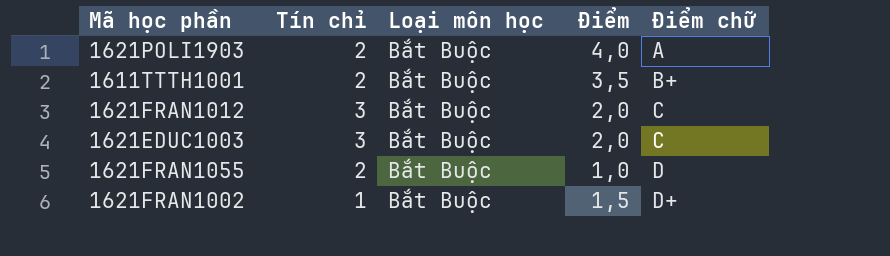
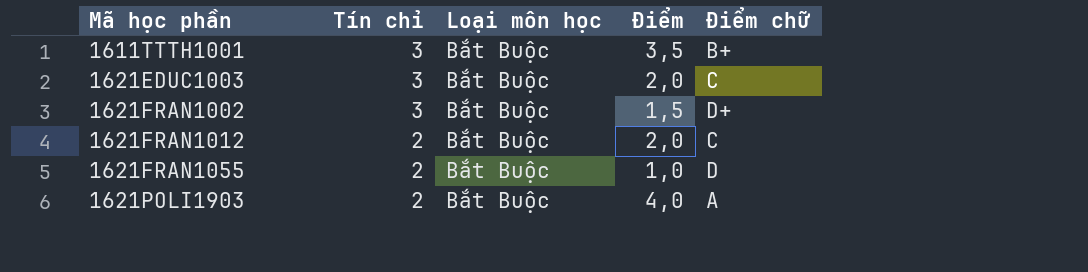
row order: Điểm chữ ascending -> Mã học phần ascending
1611TTTH1001 | Tín chỉ: 2 -> 3
1621FRAN1002 | Tín chỉ: 1 -> 3
1621FRAN1012 | Tín chỉ: 3 -> 2

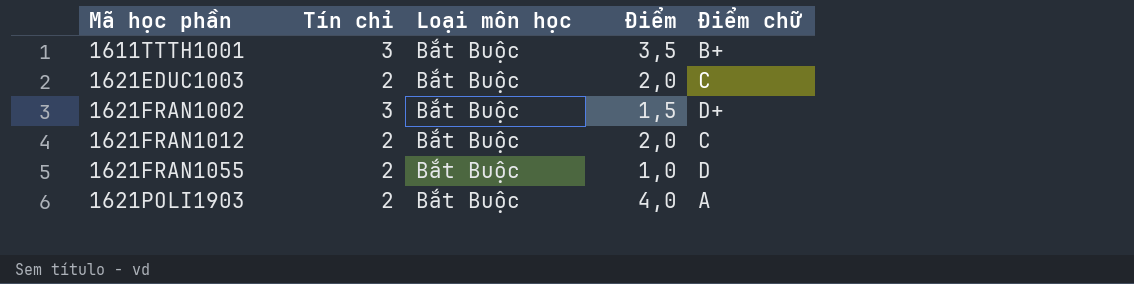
1621EDUC1003 | Tín chỉ: 3 -> 2

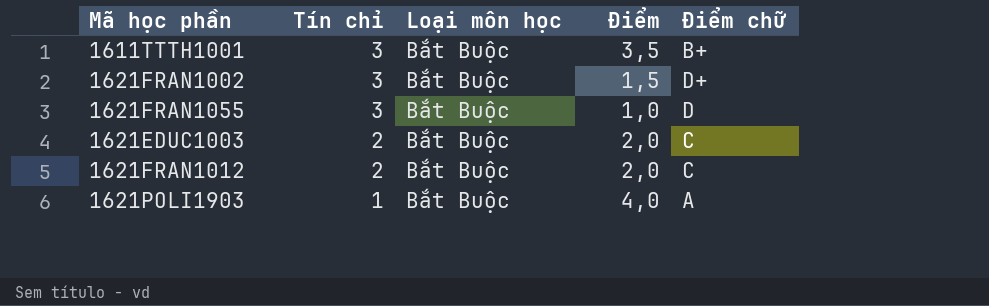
row order: Mã học phần ascending -> Tín chỉ descending
1621FRAN1055 | Tín chỉ: 2 -> 3
1621POLI1903 | Tín chỉ: 2 -> 1

